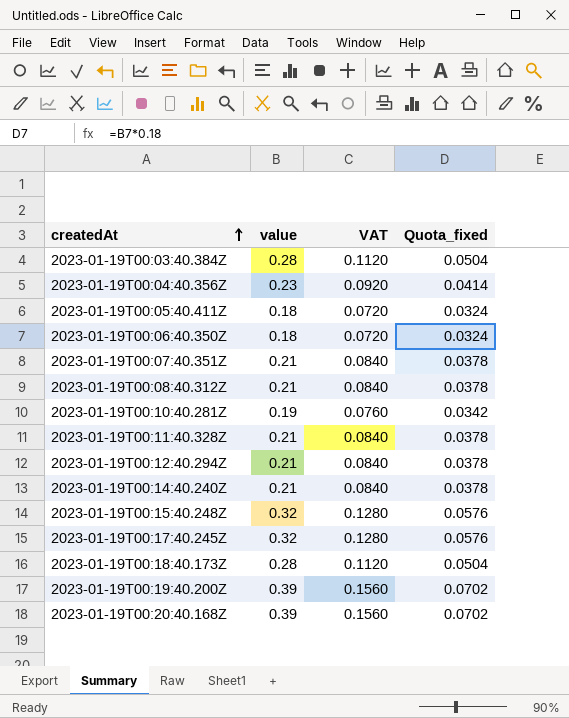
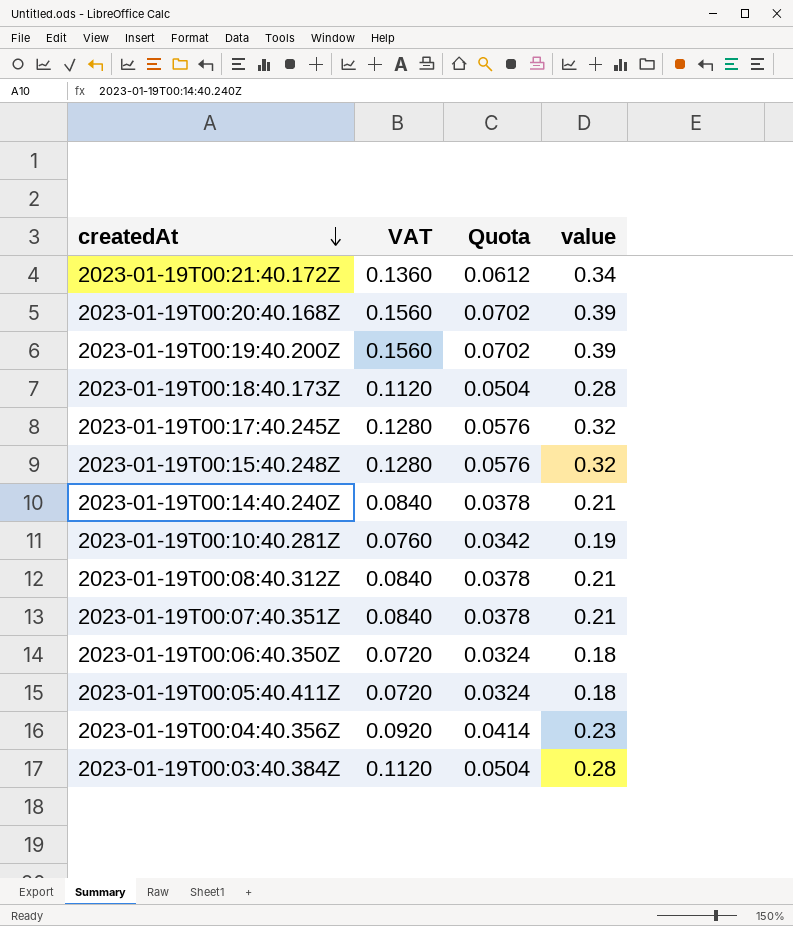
row order: createdAt ascending -> createdAt descending
column name: Quota_fixed -> Quota
column value | position: 2 -> 4
row 2023-01-19T00:11:40.328Z: 0.21 | 0.0840 | 0.0378 -> none
row 2023-01-19T00:12:40.294Z: 0.21 | 0.0840 | 0.0378 -> none
row 2023-01-19T00:21:40.172Z: none -> 0.1360 | 0.0612 | 0.34

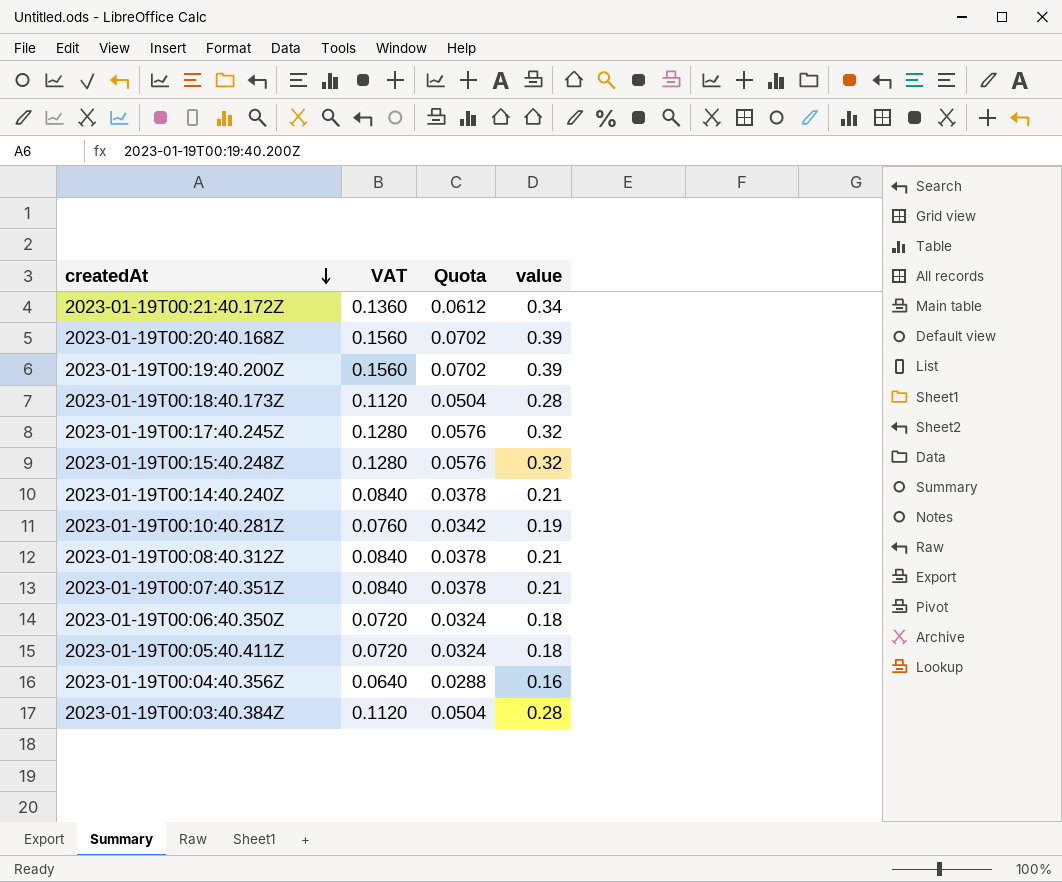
2023-01-19T00:04:40.356Z | VAT: 0.0920 -> 0.0640
2023-01-19T00:04:40.356Z | Quota: 0.0414 -> 0.0288
2023-01-19T00:04:40.356Z | value: 0.23 -> 0.16

